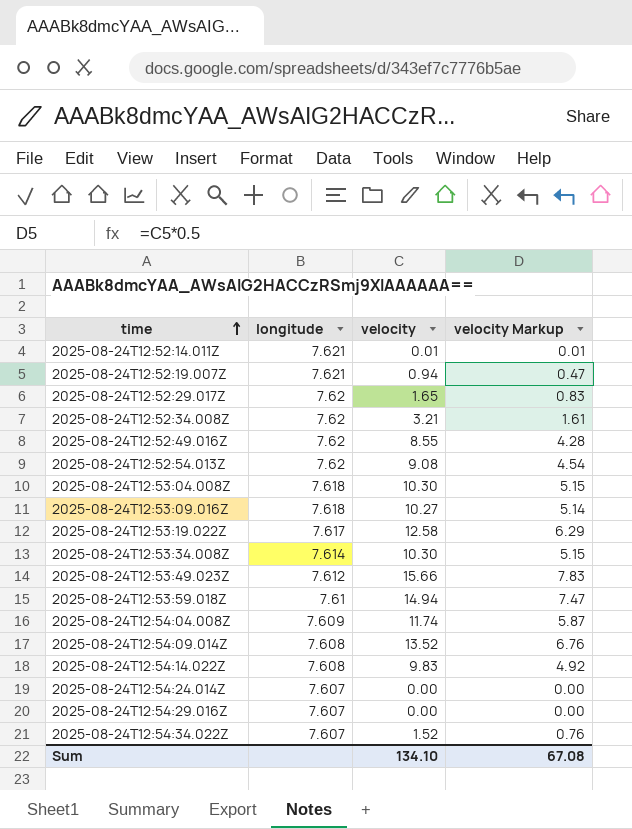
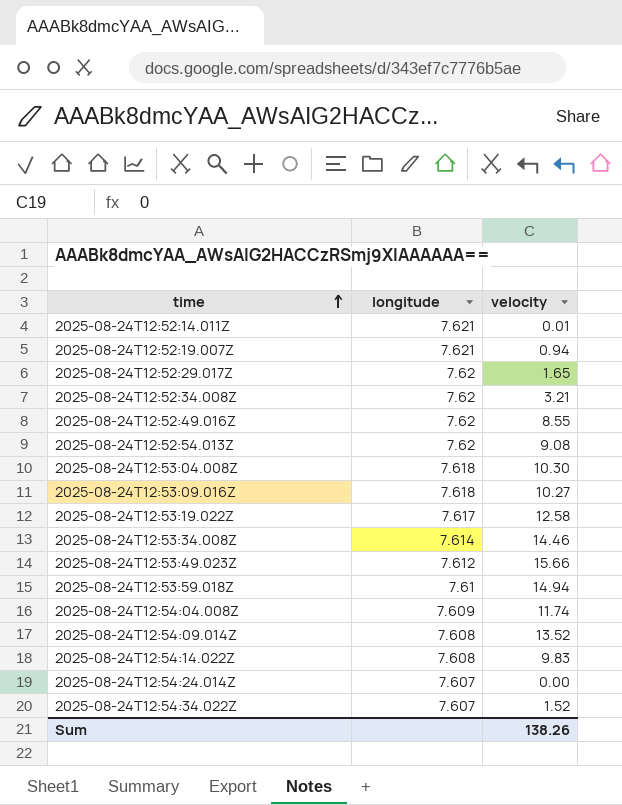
column velocity Markup | formula: [velocity] * 0.5 -> none
row 2025-08-24T12:54:29.016Z: 7.607 | 0.00 | 0.00 -> none
2025-08-24T12:53:34.008Z | velocity: 10.30 -> 14.46
Sum | velocity: 134.10 -> 138.26

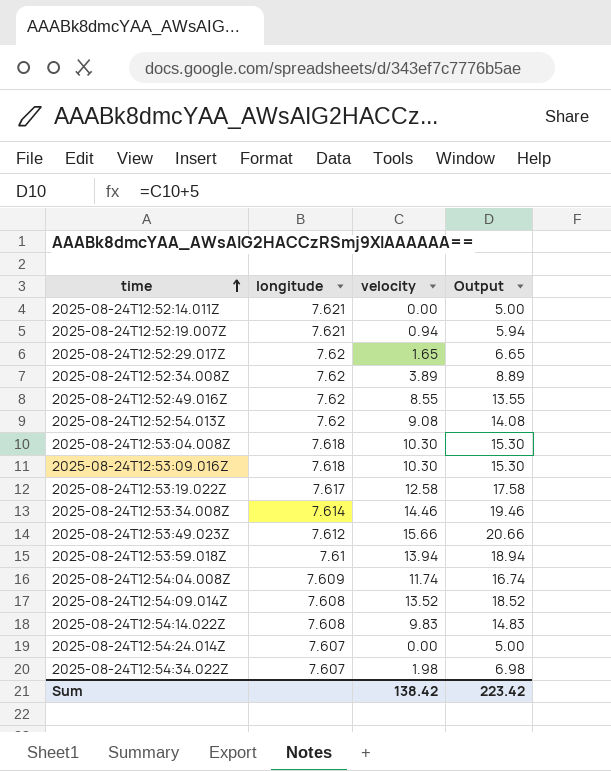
column Output | formula: none -> [velocity] + 5
2025-08-24T12:52:14.011Z | velocity: 0.01 -> 0.00
2025-08-24T12:52:34.008Z | velocity: 3.21 -> 3.89
2025-08-24T12:53:09.016Z | velocity: 10.27 -> 10.30
2025-08-24T12:53:59.018Z | velocity: 14.94 -> 13.94
2025-08-24T12:54:34.022Z | velocity: 1.52 -> 1.98
Sum | velocity: 138.26 -> 138.42

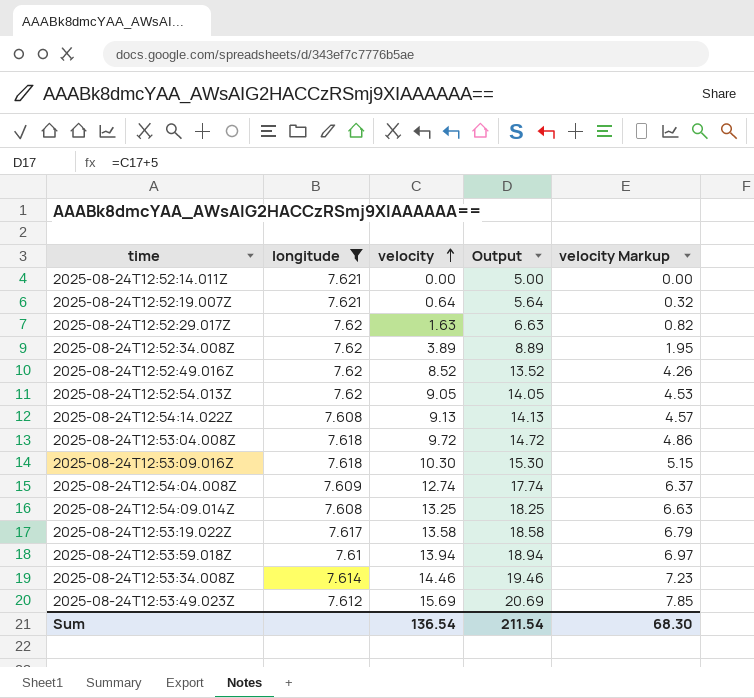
filter: none -> longitude != 7.607
row order: time ascending -> velocity ascending
column velocity Markup | formula: none -> [velocity] * 0.5
2025-08-24T12:52:19.007Z | velocity: 0.94 -> 0.64
2025-08-24T12:52:19.007Z | Output: 5.94 -> 5.64
2025-08-24T12:52:29.017Z | velocity: 1.65 -> 1.63
2025-08-24T12:52:29.017Z | Output: 6.65 -> 6.63
2025-08-24T12:52:49.016Z | velocity: 8.55 -> 8.52
2025-08-24T12:52:49.016Z | Output: 13.55 -> 13.52
2025-08-24T12:52:54.013Z | velocity: 9.08 -> 9.05
2025-08-24T12:52:54.013Z | Output: 14.08 -> 14.05
2025-08-24T12:54:14.022Z | velocity: 9.83 -> 9.13
2025-08-24T12:54:14.022Z | Output: 14.83 -> 14.13
2025-08-24T12:53:04.008Z | velocity: 10.30 -> 9.72
2025-08-24T12:53:04.008Z | Output: 15.30 -> 14.72
2025-08-24T12:54:04.008Z | velocity: 11.74 -> 12.74
2025-08-24T12:54:04.008Z | Output: 16.74 -> 17.74
2025-08-24T12:54:09.014Z | velocity: 13.52 -> 13.25
2025-08-24T12:54:09.014Z | Output: 18.52 -> 18.25
2025-08-24T12:53:19.022Z | velocity: 12.58 -> 13.58
2025-08-24T12:53:19.022Z | Output: 17.58 -> 18.58
2025-08-24T12:53:49.023Z | velocity: 15.66 -> 15.69
2025-08-24T12:53:49.023Z | Output: 20.66 -> 20.69
Sum | velocity: 138.42 -> 136.54
Sum | Output: 223.42 -> 211.54

